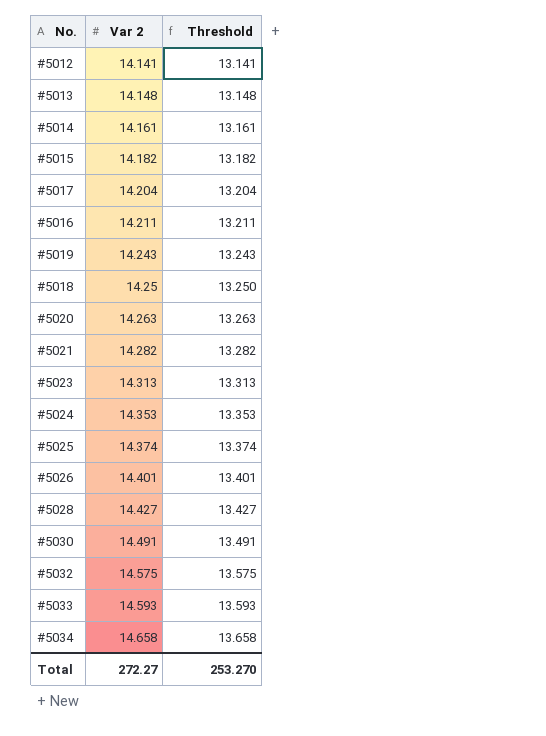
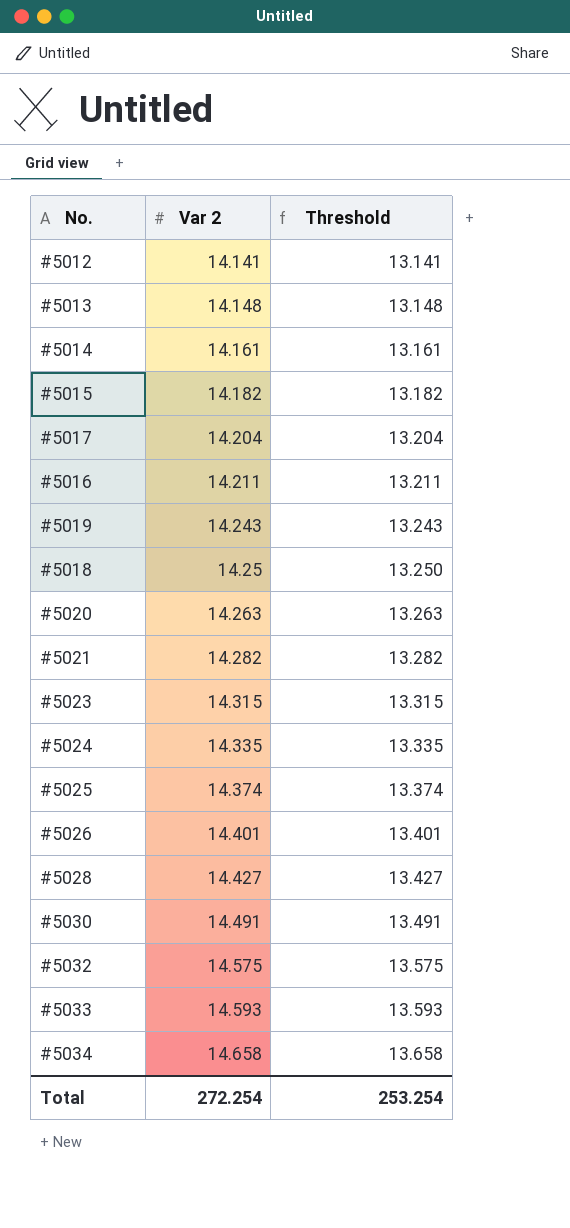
#5023 | Var 2: 14.313 -> 14.315
#5023 | Threshold: 13.313 -> 13.315
#5024 | Var 2: 14.353 -> 14.335
#5024 | Threshold: 13.353 -> 13.335
Total | Var 2: 272.27 -> 272.254
Total | Threshold: 253.270 -> 253.254

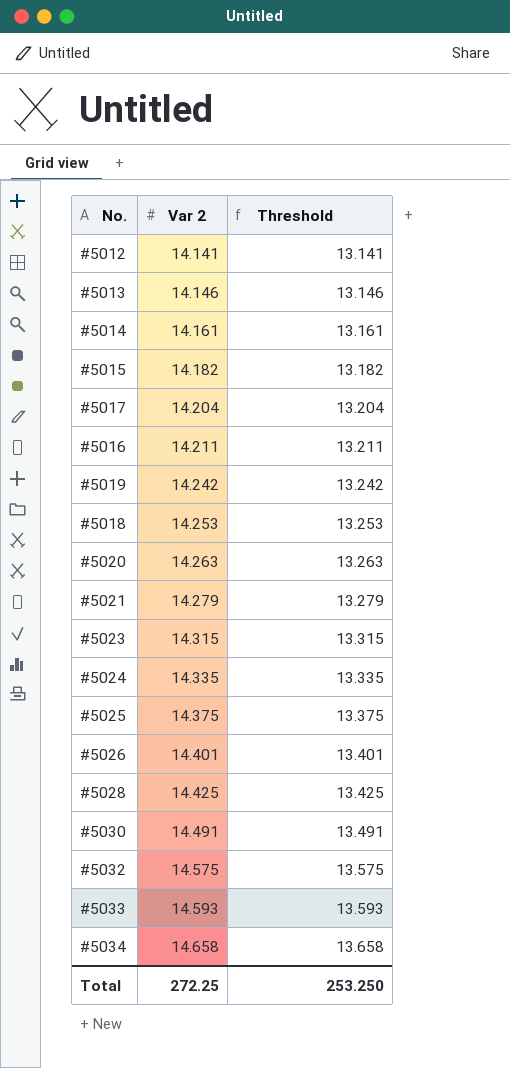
#5013 | Var 2: 14.148 -> 14.146
#5013 | Threshold: 13.148 -> 13.146
#5019 | Var 2: 14.243 -> 14.242
#5019 | Threshold: 13.243 -> 13.242
#5018 | Var 2: 14.25 -> 14.253
#5018 | Threshold: 13.250 -> 13.253
#5021 | Var 2: 14.282 -> 14.279
#5021 | Threshold: 13.282 -> 13.279
#5025 | Var 2: 14.374 -> 14.375
#5025 | Threshold: 13.374 -> 13.375
#5028 | Var 2: 14.427 -> 14.425
#5028 | Threshold: 13.427 -> 13.425
Total | Var 2: 272.254 -> 272.25
Total | Threshold: 253.254 -> 253.250

